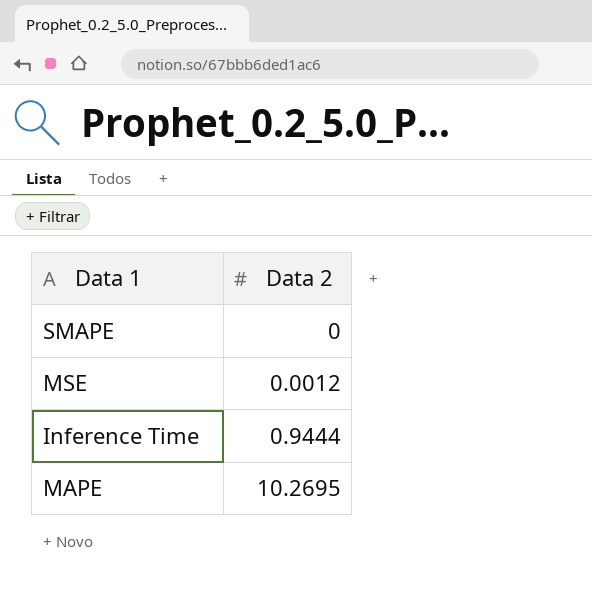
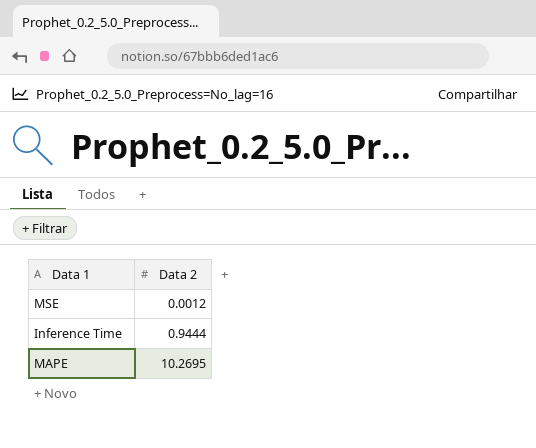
row SMAPE: 0 -> none

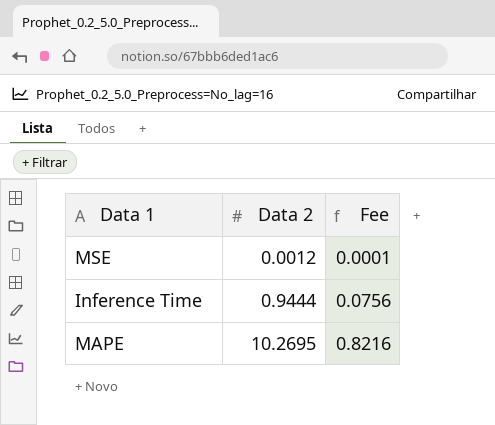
column Fee | formula: none -> [Data 2] * 0.08

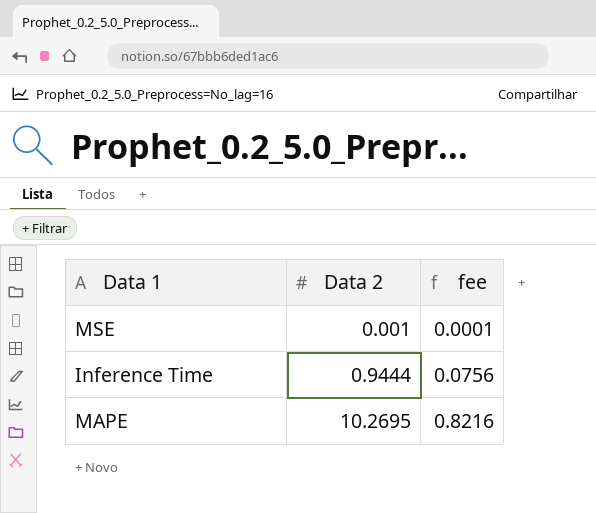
column name: Fee -> fee
MSE | Data 2: 0.0012 -> 0.001

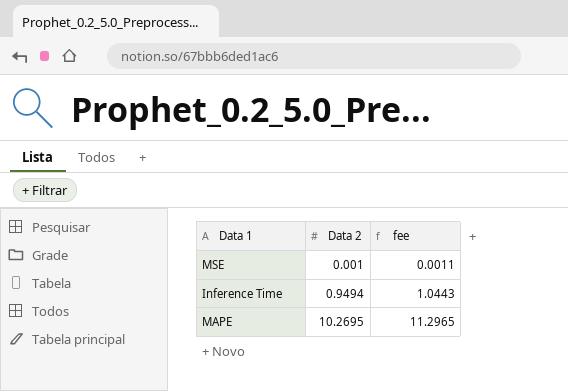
column fee | formula: [Data 2] * 0.08 -> [Data 2] * 1.1
Inference Time | Data 2: 0.9444 -> 0.9494

